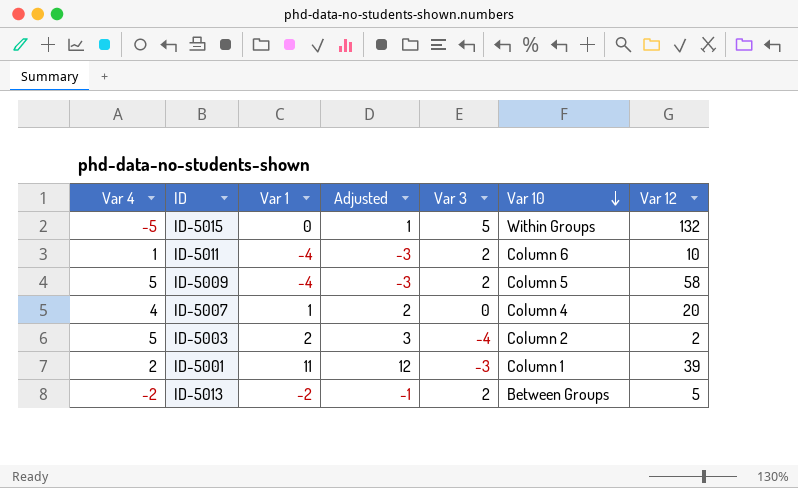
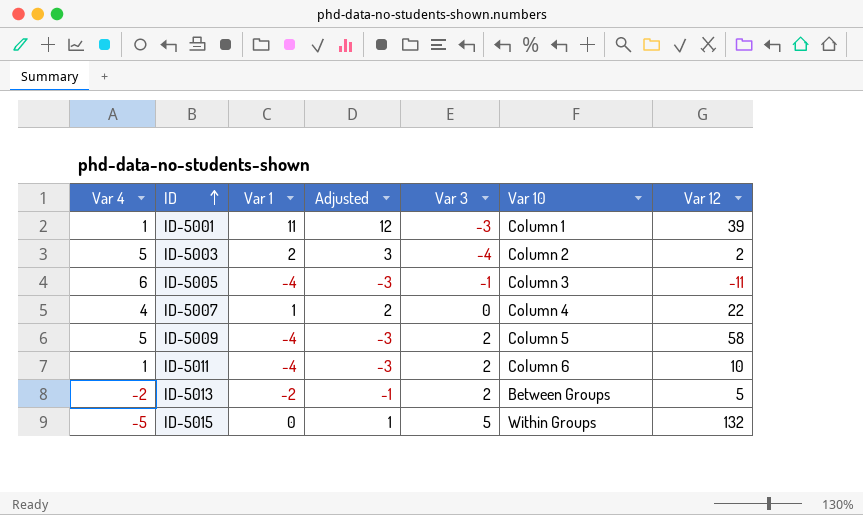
row order: Var 10 descending -> ID ascending
ID-5001 | Var 4: 2 -> 1
row ID-5005: none -> 6 | -4 | -3 | -1 | Column 3 | -11
ID-5007 | Var 12: 20 -> 22

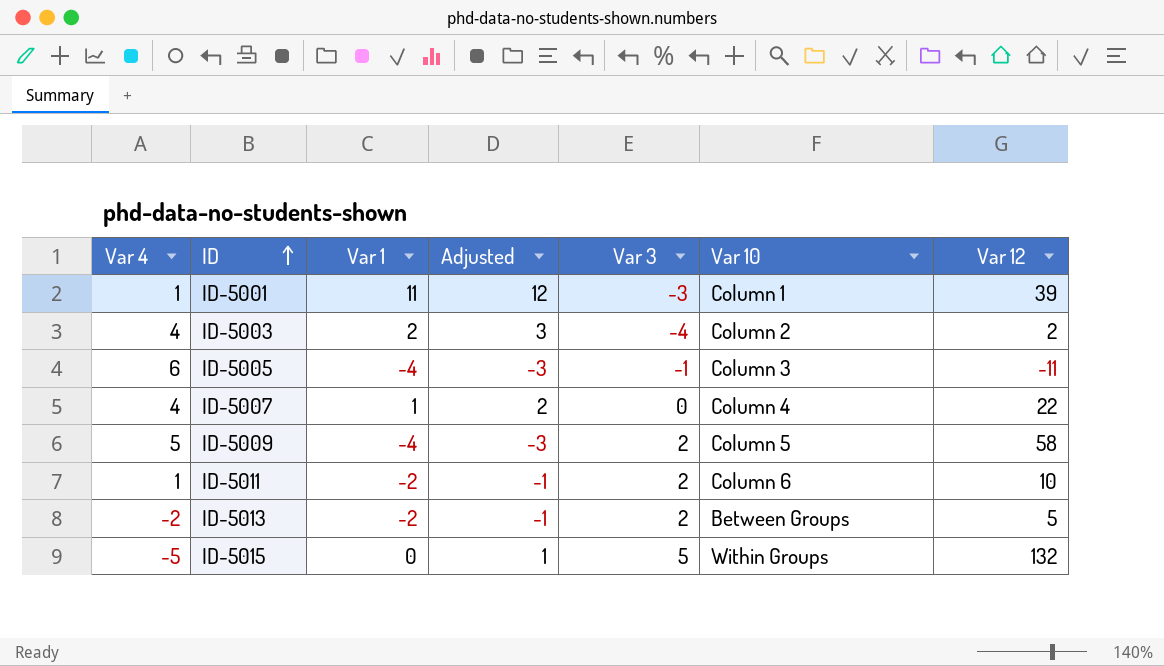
ID-5003 | Var 4: 5 -> 4
ID-5011 | Var 1: -4 -> -2
ID-5011 | Adjusted: -3 -> -1

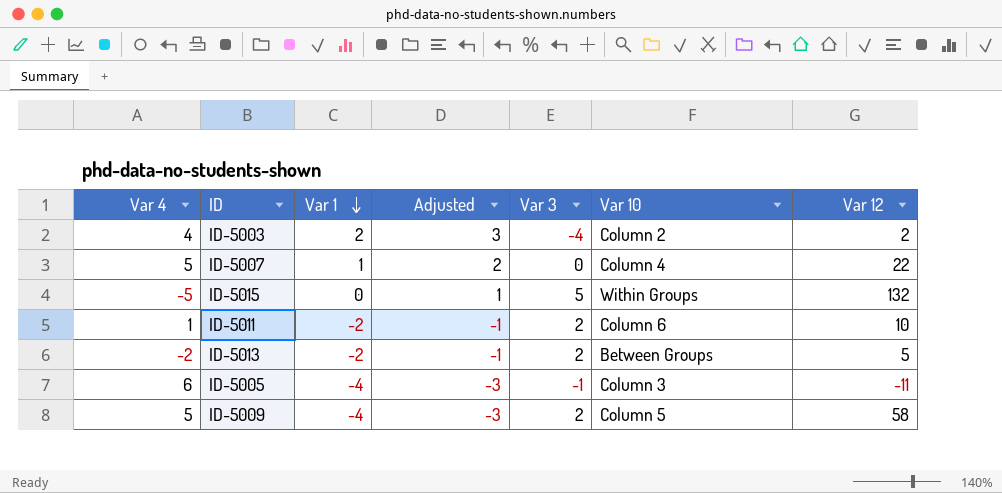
row order: ID ascending -> Var 1 descending
row ID-5001: 1 | 11 | 12 | -3 | Column 1 | 39 -> none
ID-5007 | Var 4: 4 -> 5

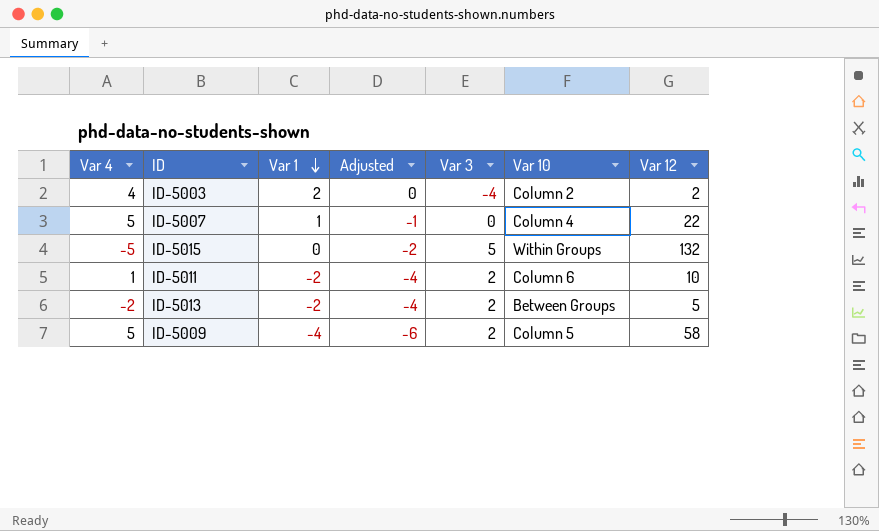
column Adjusted | formula: [Var 1] + 1 -> [Var 1] - 2
row ID-5005: 6 | -4 | -3 | -1 | Column 3 | -11 -> none

